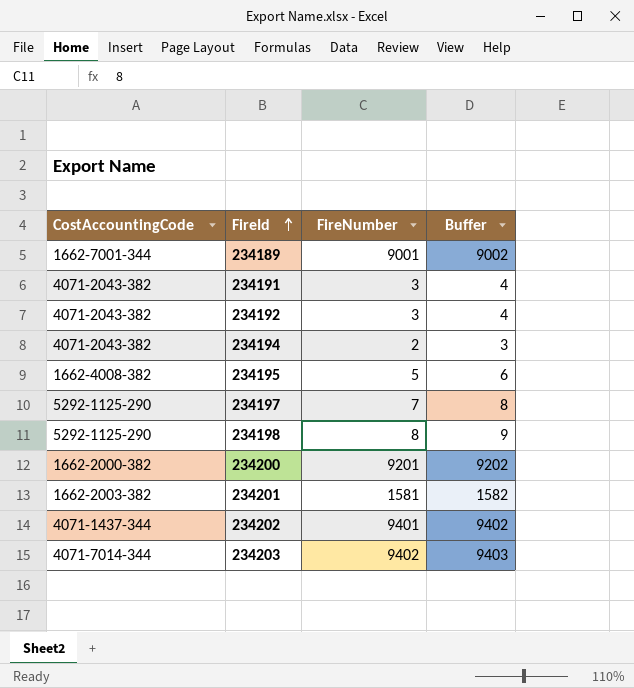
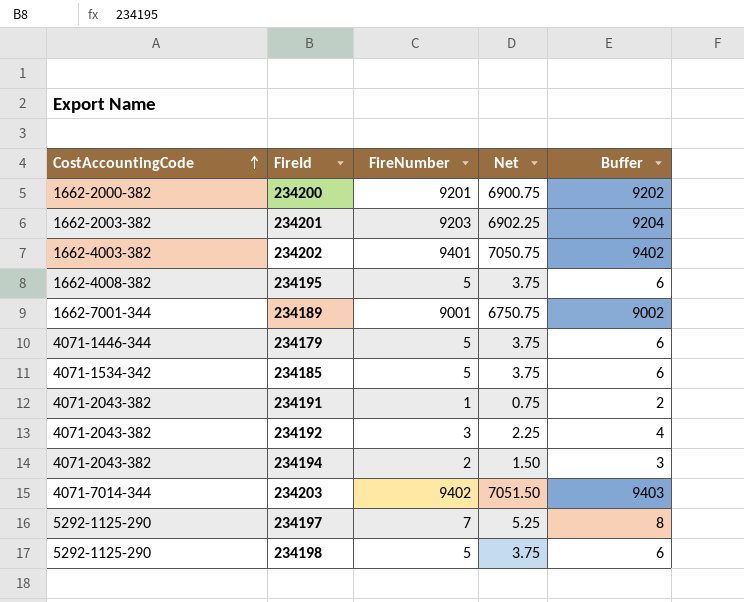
row order: FireId ascending -> CostAccountingCode ascending
column Net | formula: none -> [FireNumber] * 0.75
234201 | FireNumber: 1581 -> 9203
234201 | Buffer: 1582 -> 9204
234202 | CostAccountingCode: 4071-1437-344 -> 1662-4003-382
row 234179: none -> 4071-1446-344 | 5 | 3.75 | 6
row 234185: none -> 4071-1534-342 | 5 | 3.75 | 6
234191 | FireNumber: 3 -> 1
234191 | Buffer: 4 -> 2
234198 | FireNumber: 8 -> 5
234198 | Buffer: 9 -> 6

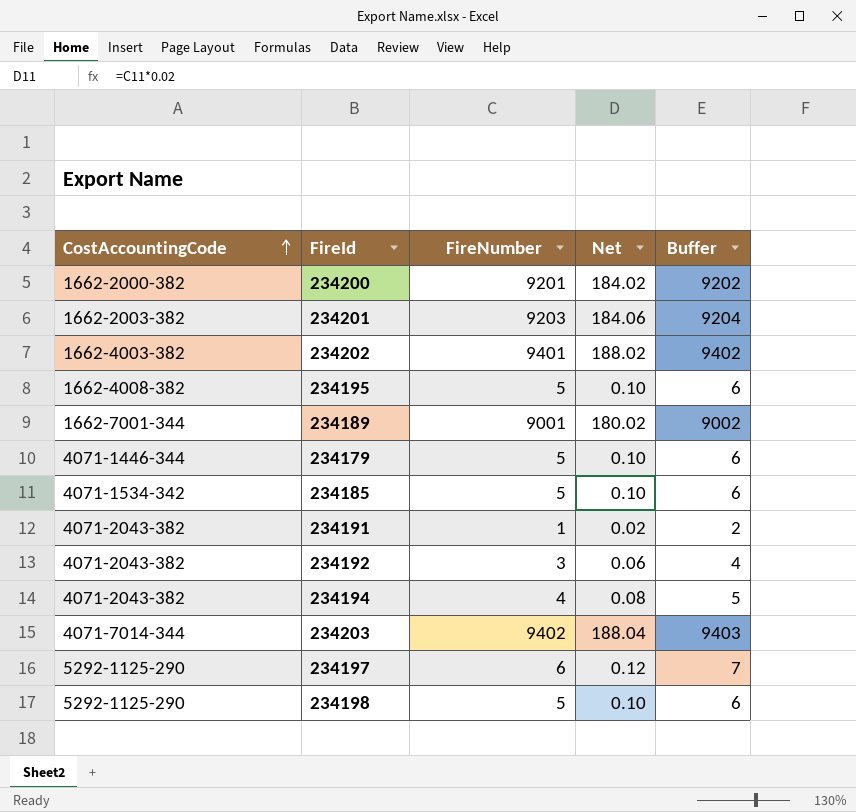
column Net | formula: [FireNumber] * 0.75 -> [FireNumber] * 0.02
234194 | FireNumber: 2 -> 4
234194 | Buffer: 3 -> 5
234197 | FireNumber: 7 -> 6
234197 | Buffer: 8 -> 7

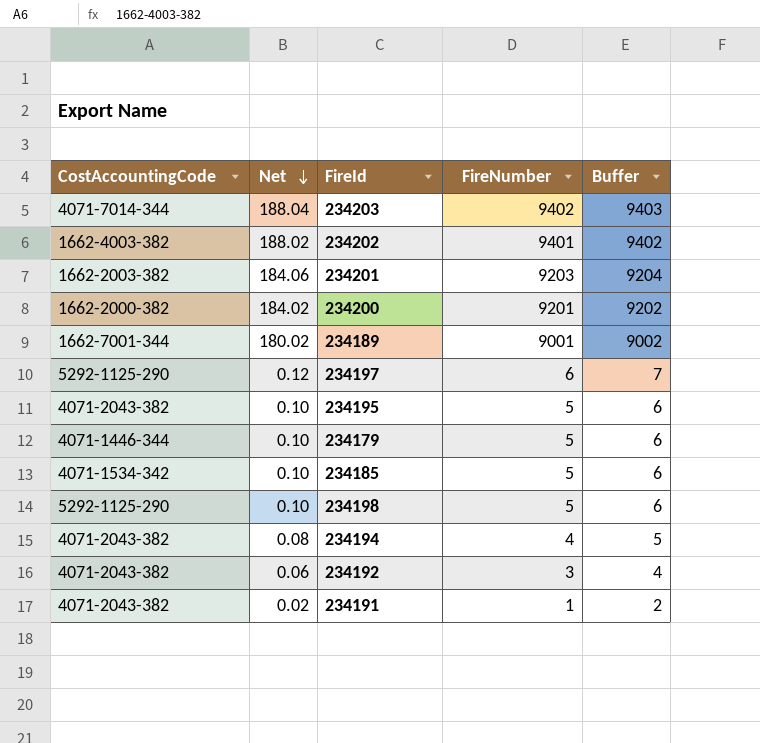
row order: CostAccountingCode ascending -> Net descending
column Net | position: 4 -> 2
234195 | CostAccountingCode: 1662-4008-382 -> 4071-2043-382

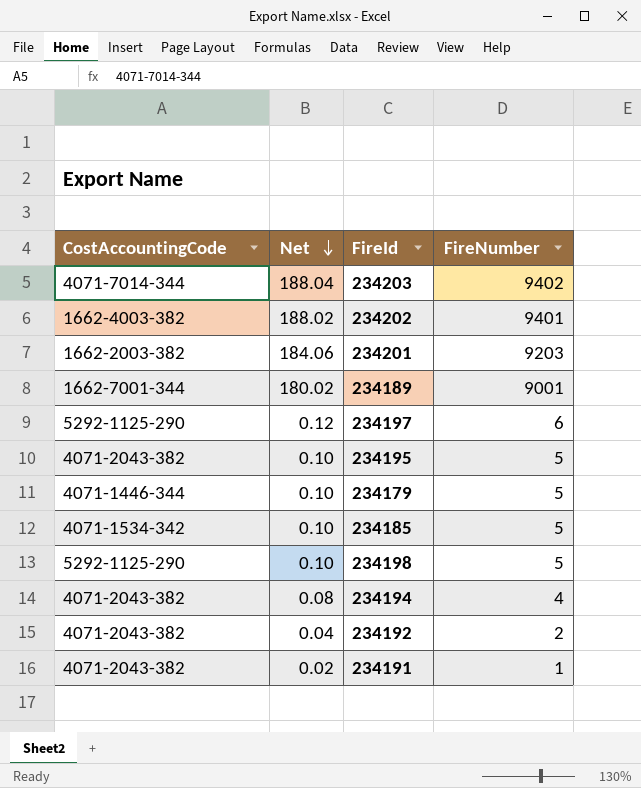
column Buffer | formula: [FireNumber] + 1 -> none
row 234200: 1662-2000-382 | 184.02 | 9201 | 9202 -> none
234192 | Net: 0.06 -> 0.04
234192 | FireNumber: 3 -> 2

